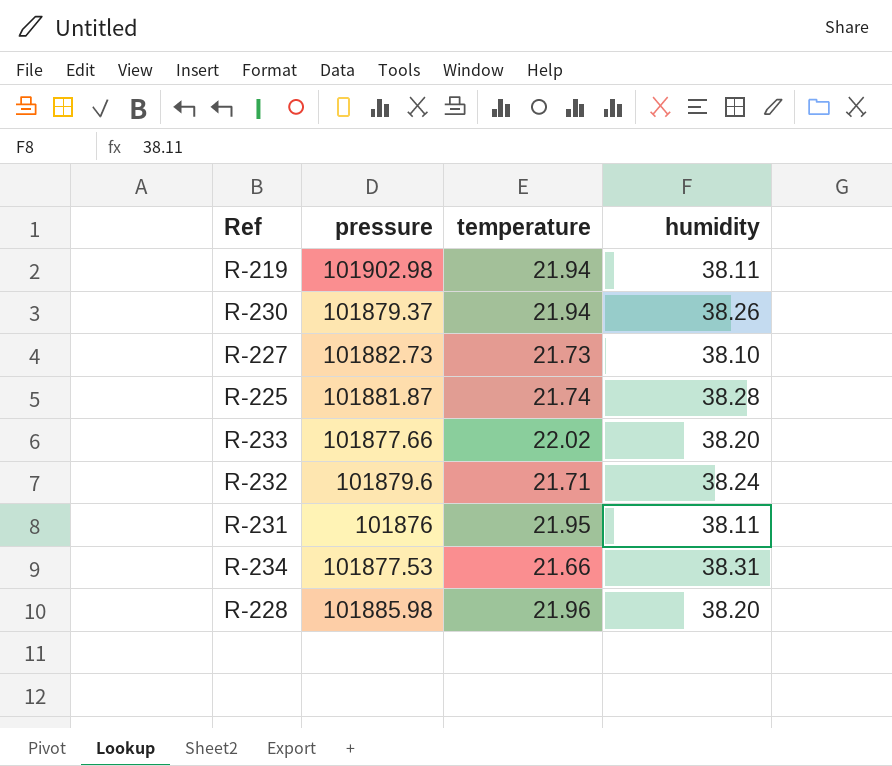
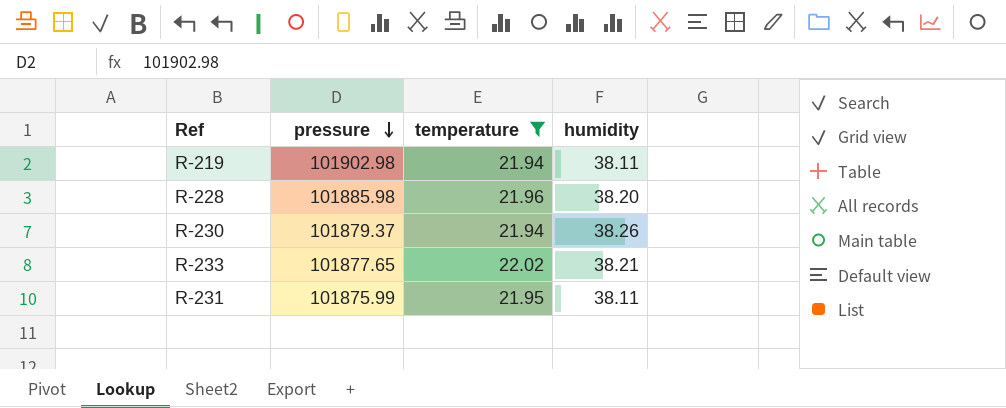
filter: none -> temperature >= 21.94
row order: none -> pressure descending
R-233 | pressure: 101877.66 -> 101877.65
R-233 | humidity: 38.20 -> 38.21
R-231 | pressure: 101876 -> 101875.99

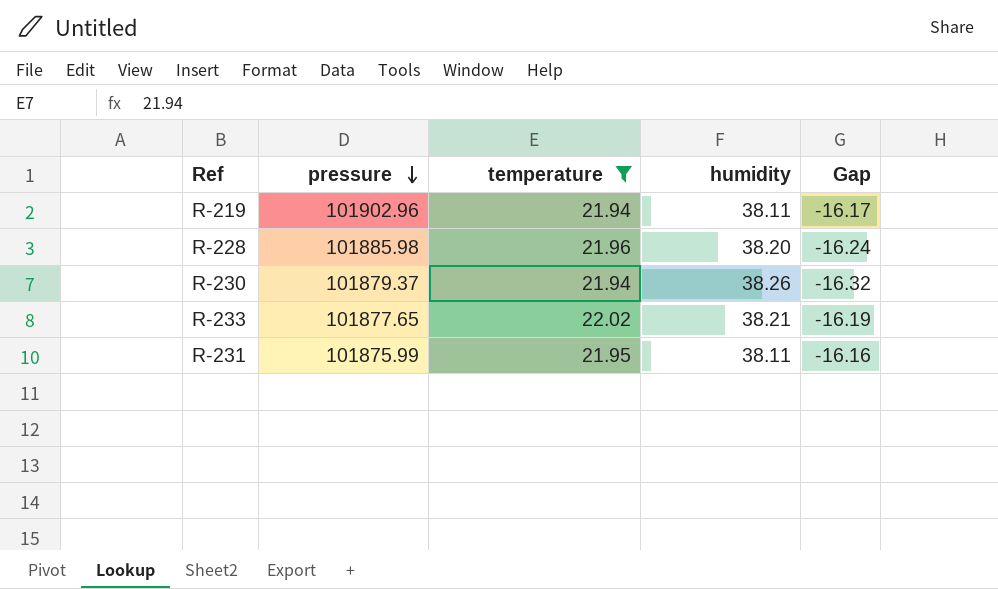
column Gap | formula: none -> [temperature] - [humidity]
R-219 | pressure: 101902.98 -> 101902.96

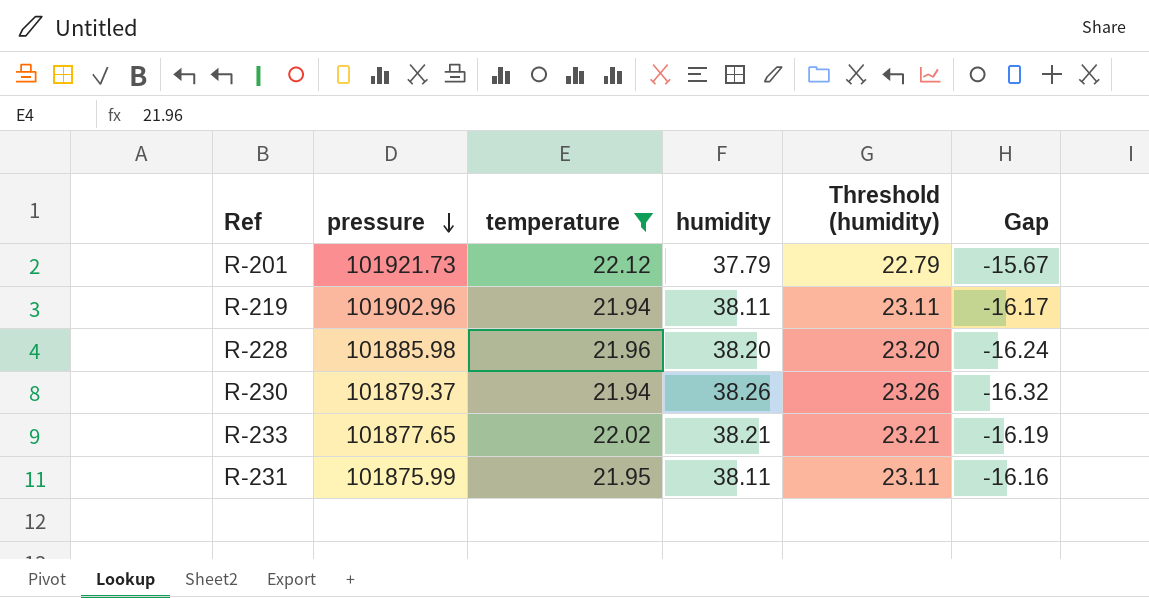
column Threshold (humidity) | formula: none -> [humidity] - 15
row R-201: none -> 101921.73 | 22.12 | 37.79 | 22.79 | -15.67

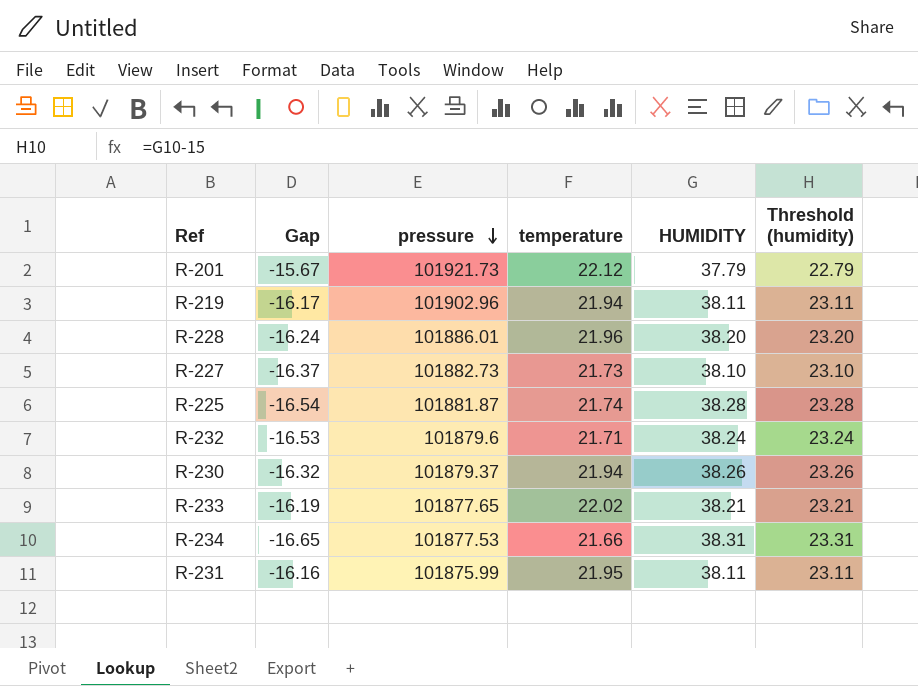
filter: temperature >= 21.94 -> none
column Gap | position: 6 -> 2
column name: humidity -> HUMIDITY
R-228 | pressure: 101885.98 -> 101886.01

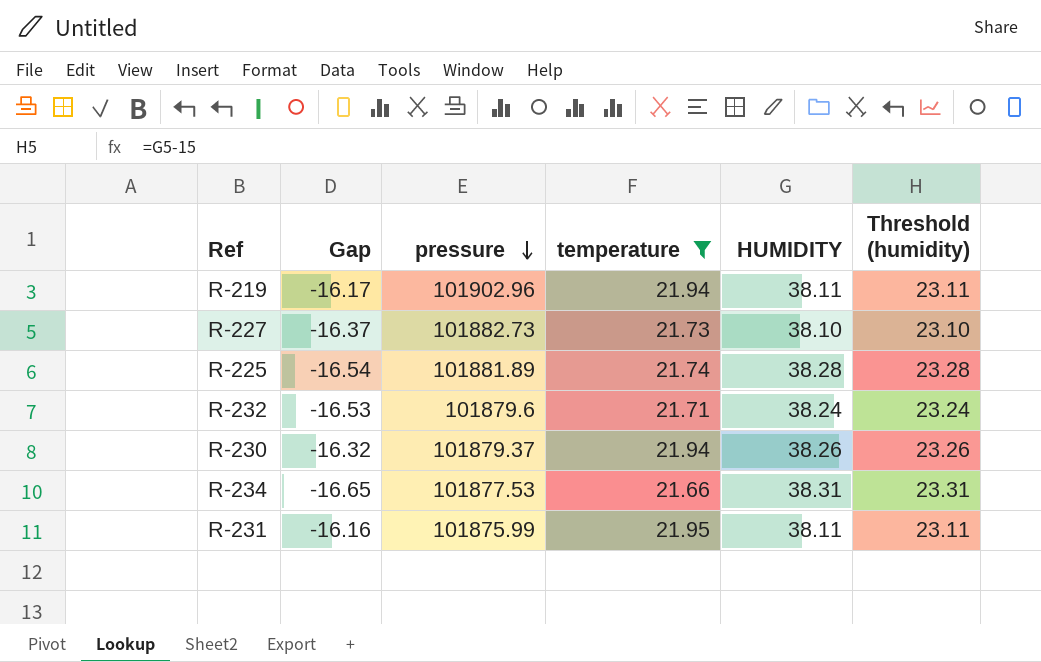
filter: none -> temperature <= 21.95
R-225 | pressure: 101881.87 -> 101881.89

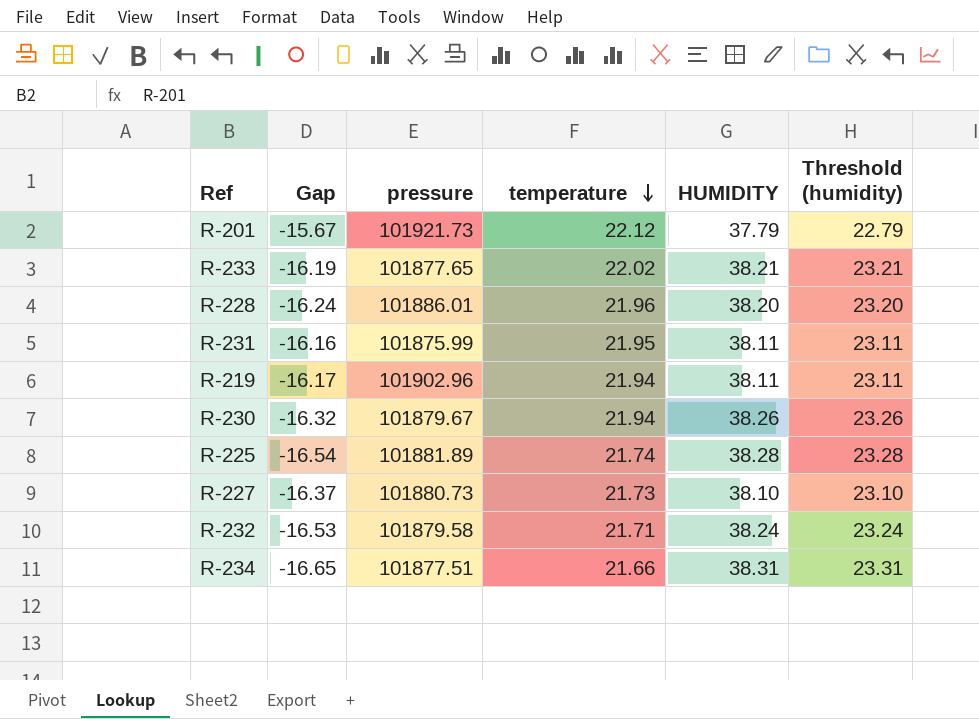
filter: temperature <= 21.95 -> none
row order: pressure descending -> temperature descending
R-230 | pressure: 101879.37 -> 101879.67
R-227 | pressure: 101882.73 -> 101880.73
R-232 | pressure: 101879.6 -> 101879.58
R-234 | pressure: 101877.53 -> 101877.51

